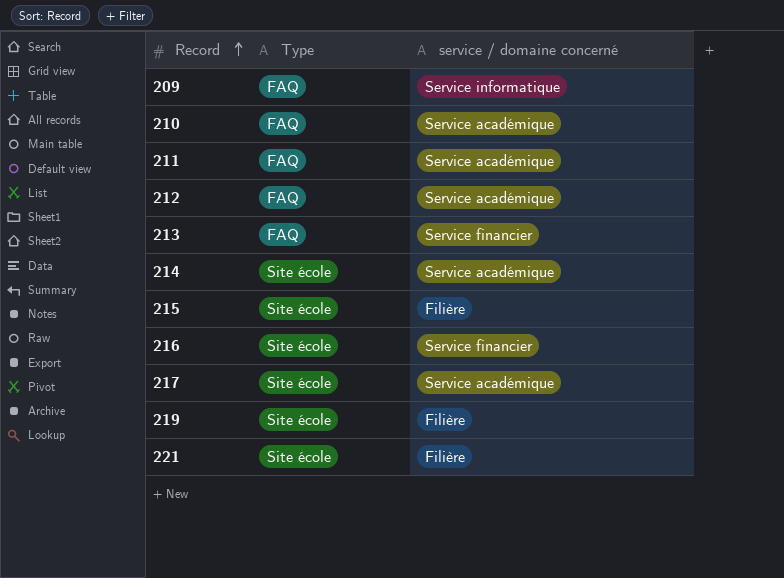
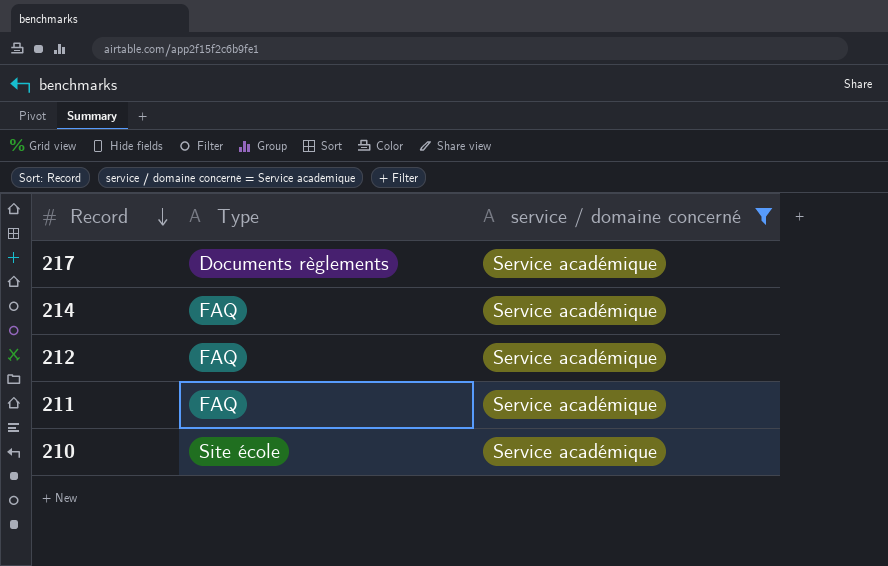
filter: none -> service / domaine concerné = Service académique
row order: Record ascending -> Record descending
217 | Type: Site école -> Documents règlements
214 | Type: Site école -> FAQ
210 | Type: FAQ -> Site école

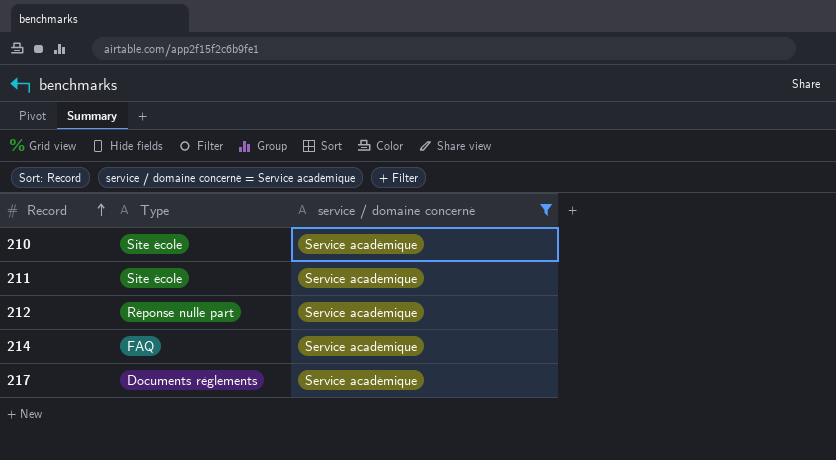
row order: Record descending -> Record ascending
211 | Type: FAQ -> Site école
212 | Type: FAQ -> Réponse nulle part

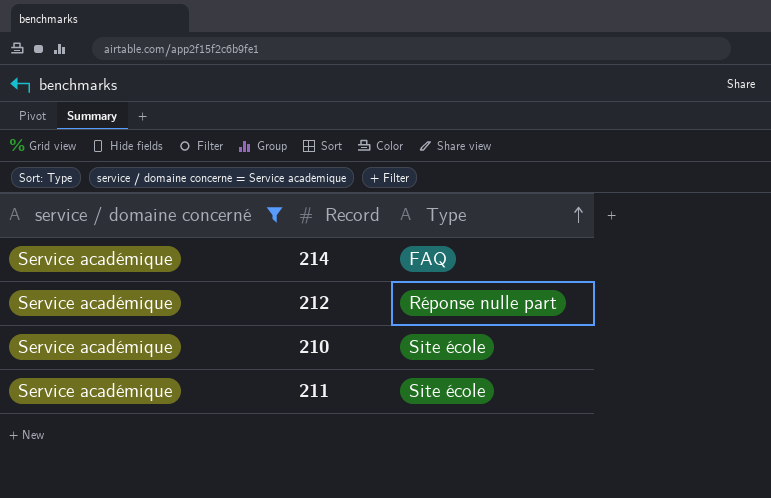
row order: Record ascending -> Type ascending
column service / domaine concerné | position: 3 -> 1
row 217: Documents règlements | Service académique -> none

